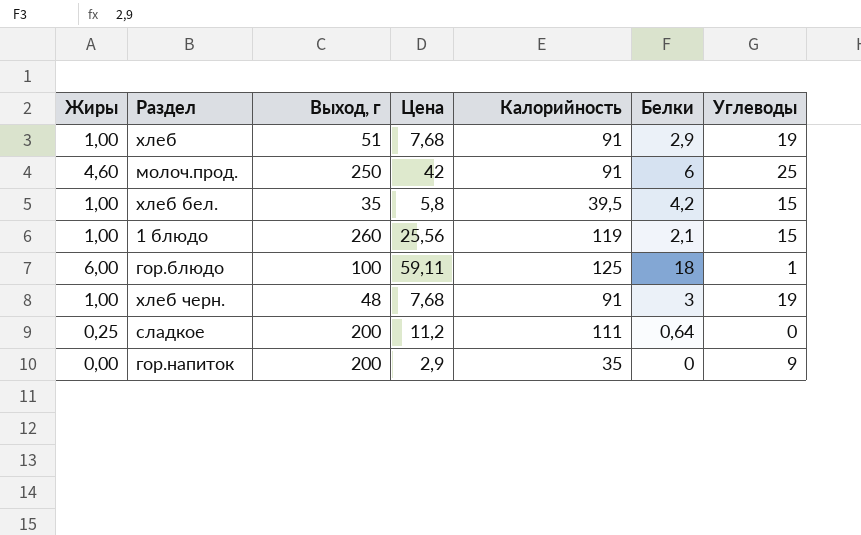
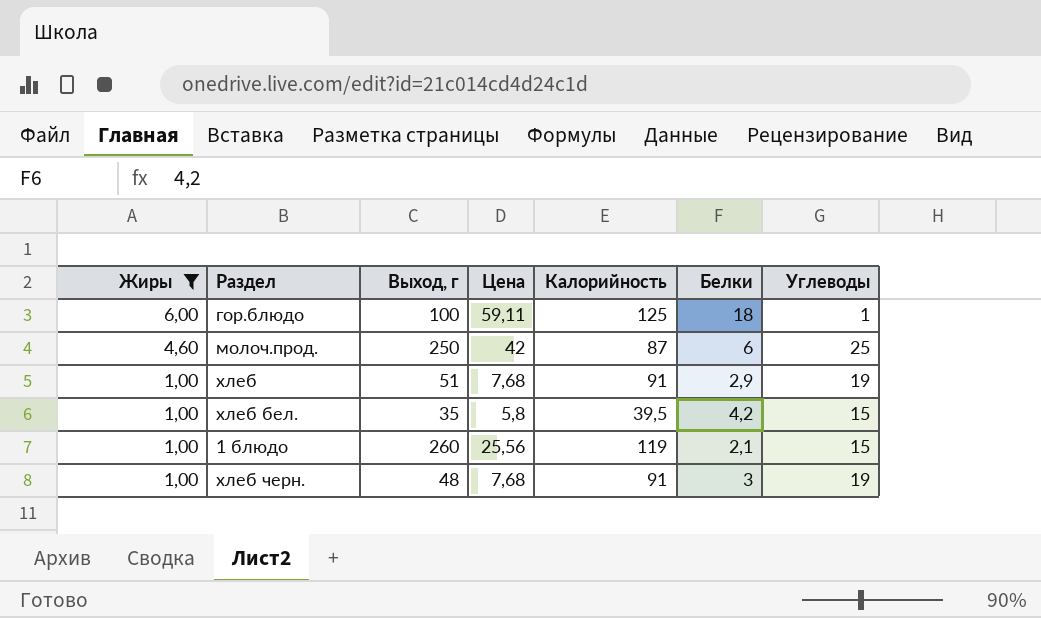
filter: none -> Жиры >= 1,00
row order: none -> Жиры descending
молоч.прод. | Калорийность: 91 -> 87

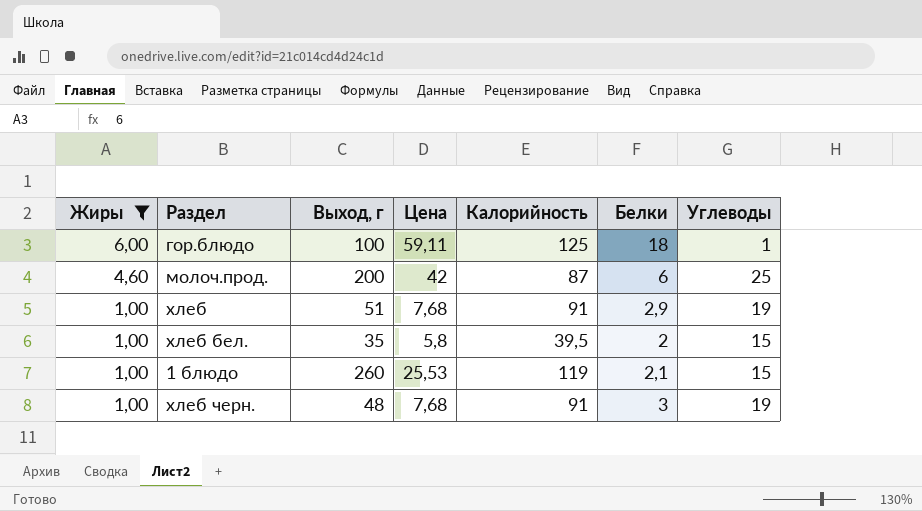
молоч.прод. | Выход, г: 250 -> 200
хлеб бел. | Белки: 4,2 -> 2
1 блюдо | Цена: 25,56 -> 25,53

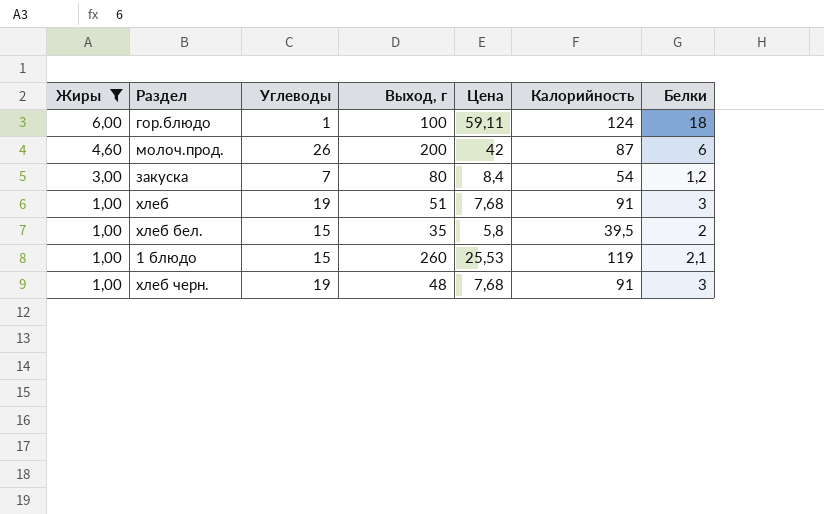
column Углеводы | position: 7 -> 3
гор.блюдо | Калорийность: 125 -> 124
молоч.прод. | Углеводы: 25 -> 26
row закуска: none -> 3,00 | 7 | 80 | 8,4 | 54 | 1,2
хлеб | Белки: 2,9 -> 3

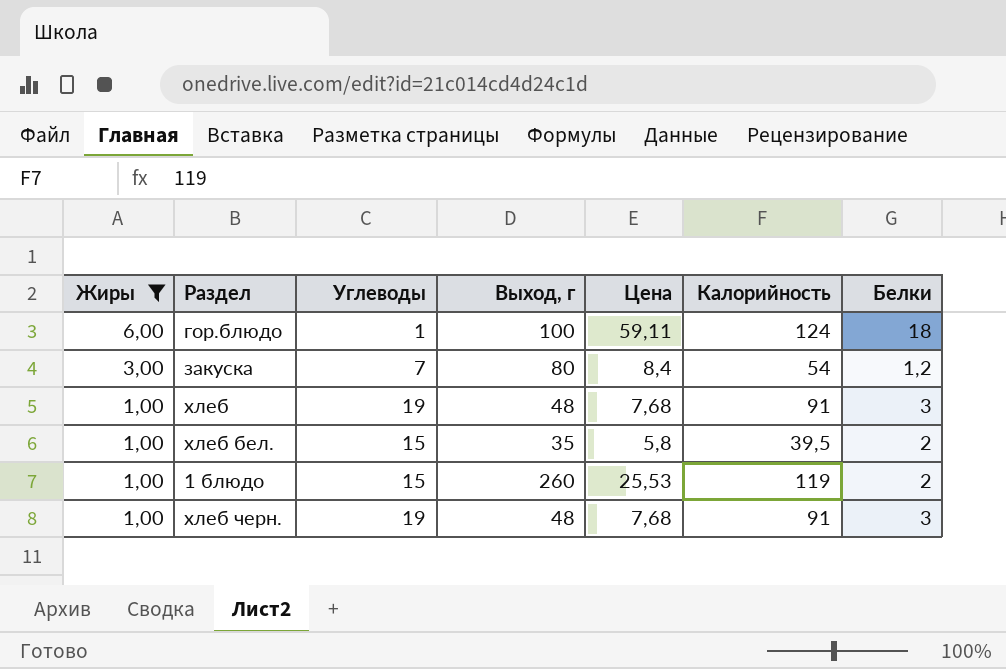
row молоч.прод.: 4,60 | 26 | 200 | 42 | 87 | 6 -> none
хлеб | Выход, г: 51 -> 48
1 блюдо | Белки: 2,1 -> 2

